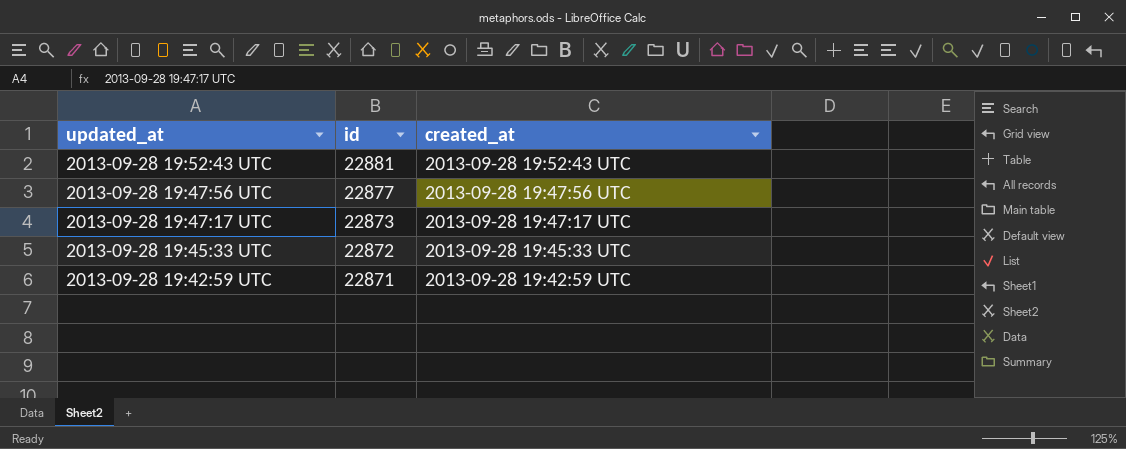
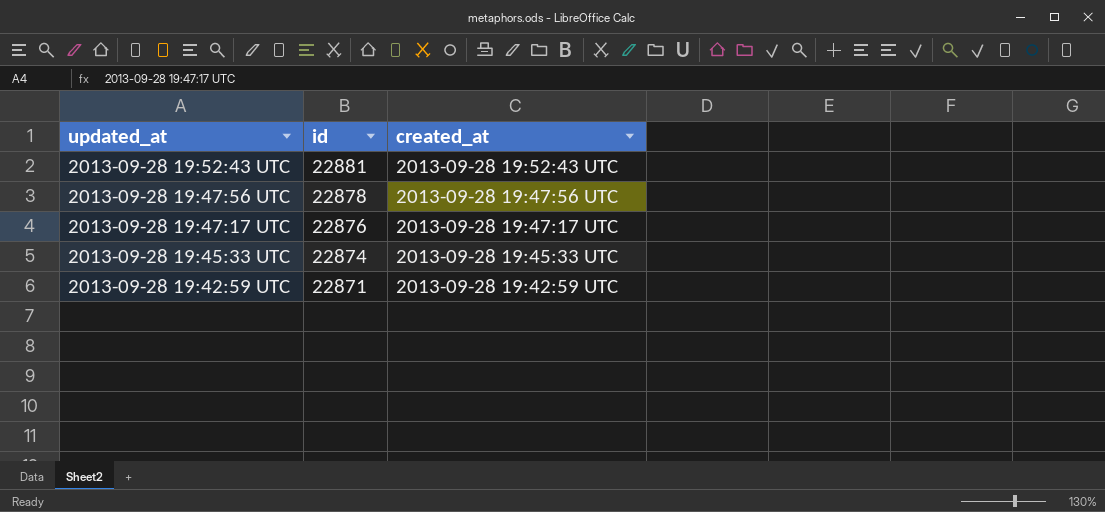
2013-09-28 19:47:56 UTC | id: 22877 -> 22878
2013-09-28 19:47:17 UTC | id: 22873 -> 22876
2013-09-28 19:45:33 UTC | id: 22872 -> 22874

